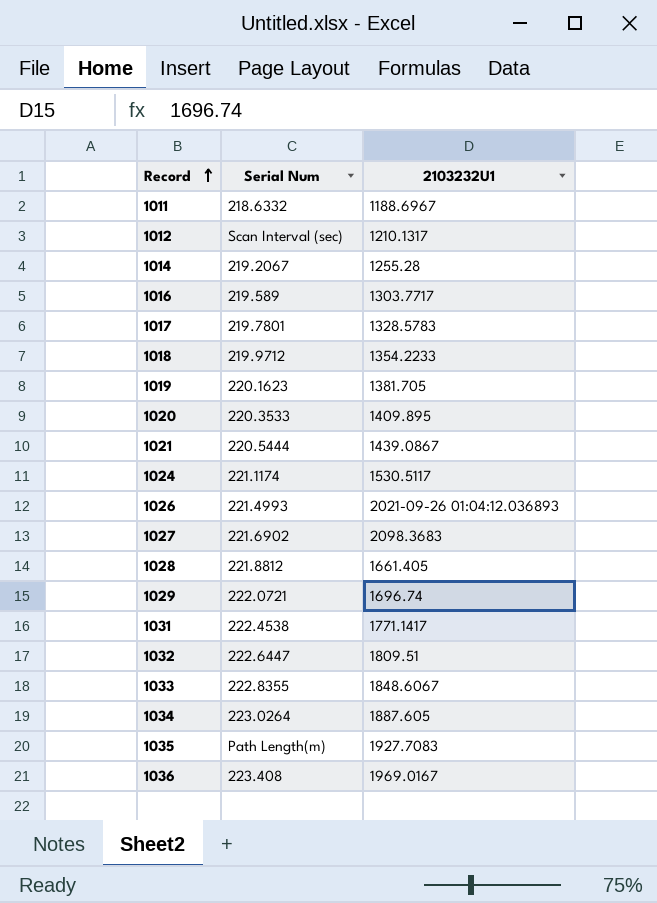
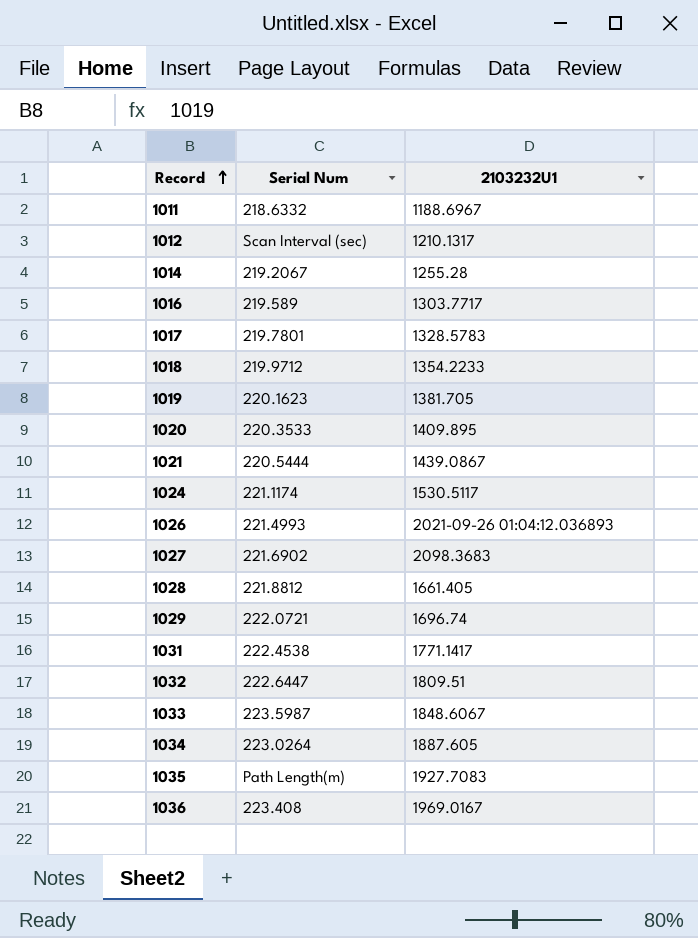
1033 | Serial Num: 222.8355 -> 223.5987

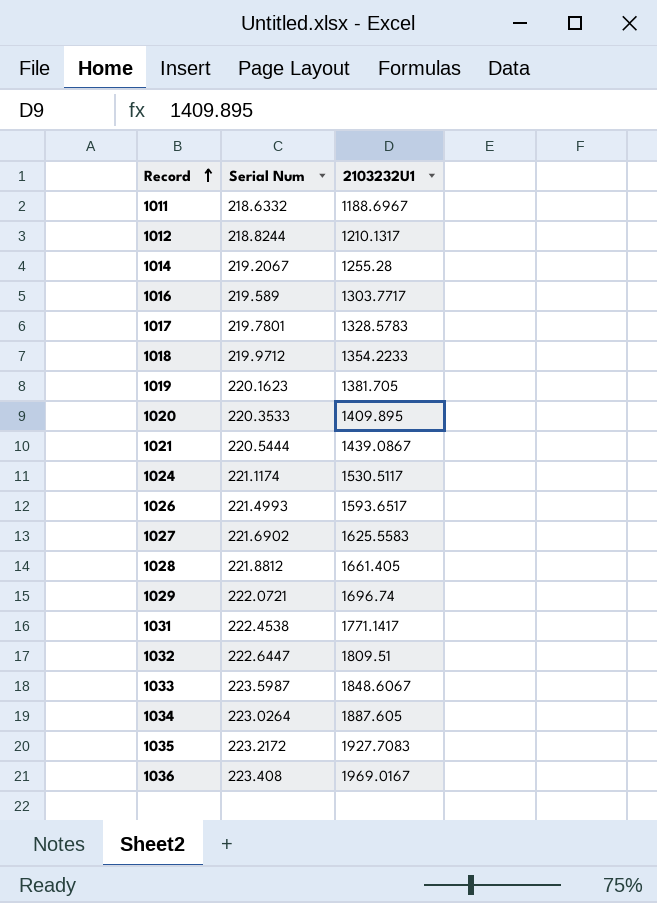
1012 | Serial Num: Scan Interval (sec) -> 218.8244
1026 | 2103232U1: 2021-09-26 01:04:12.036893 -> 1593.6517
1027 | 2103232U1: 2098.3683 -> 1625.5583
1035 | Serial Num: Path Length(m) -> 223.2172

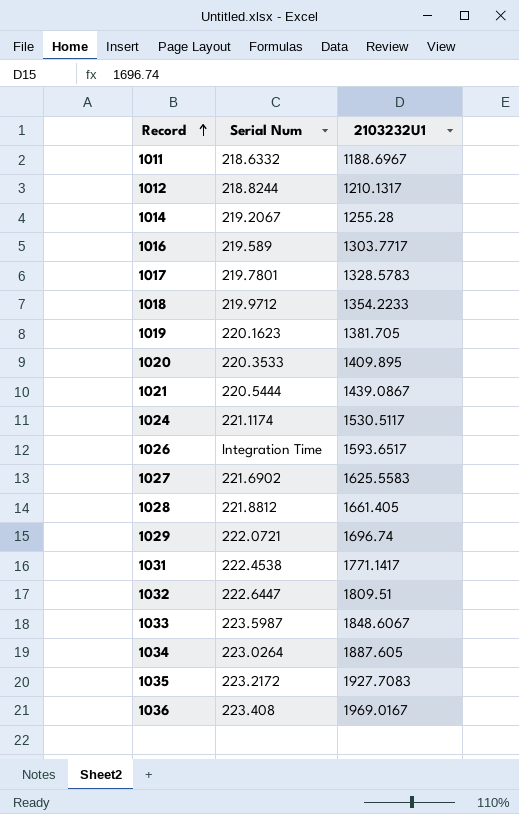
1026 | Serial Num: 221.4993 -> Integration Time

